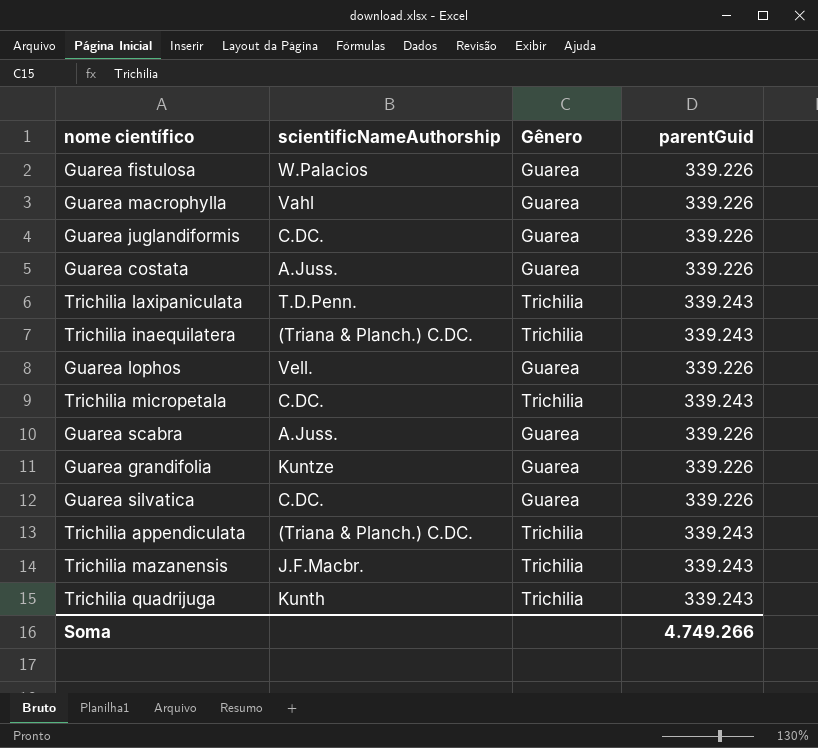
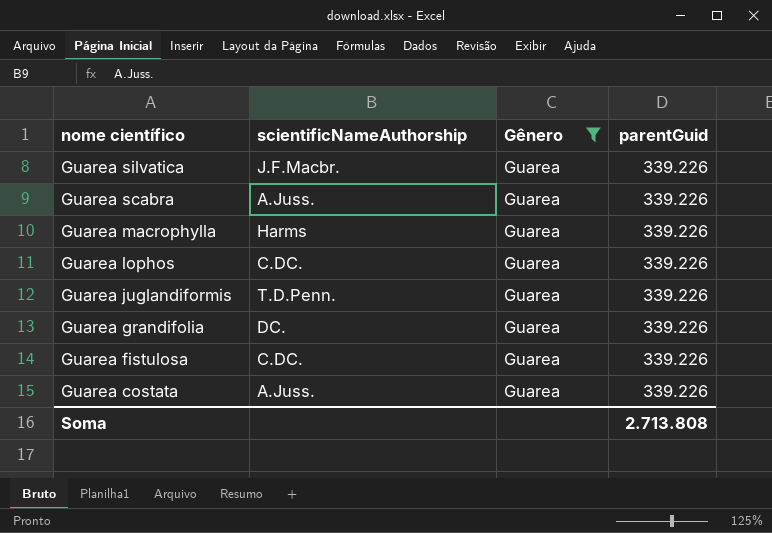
filter: none -> Gênero = Guarea
row order: none -> nome científico descending
Guarea silvatica | scientificNameAuthorship: C.DC. -> J.F.Macbr.
Guarea macrophylla | scientificNameAuthorship: Vahl -> Harms
Guarea lophos | scientificNameAuthorship: Vell. -> C.DC.
Guarea juglandiformis | scientificNameAuthorship: C.DC. -> T.D.Penn.
Guarea grandifolia | scientificNameAuthorship: Kuntze -> DC.
Guarea fistulosa | scientificNameAuthorship: W.Palacios -> C.DC.
Soma | parentGuid: 4.749.266 -> 2.713.808

